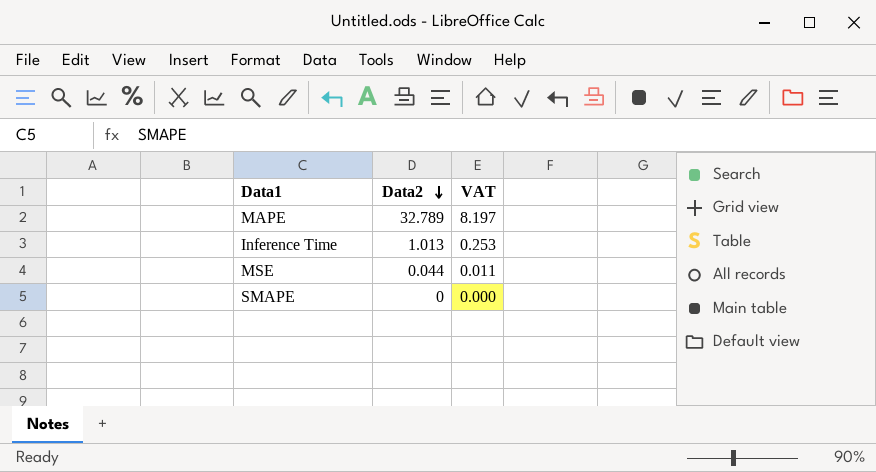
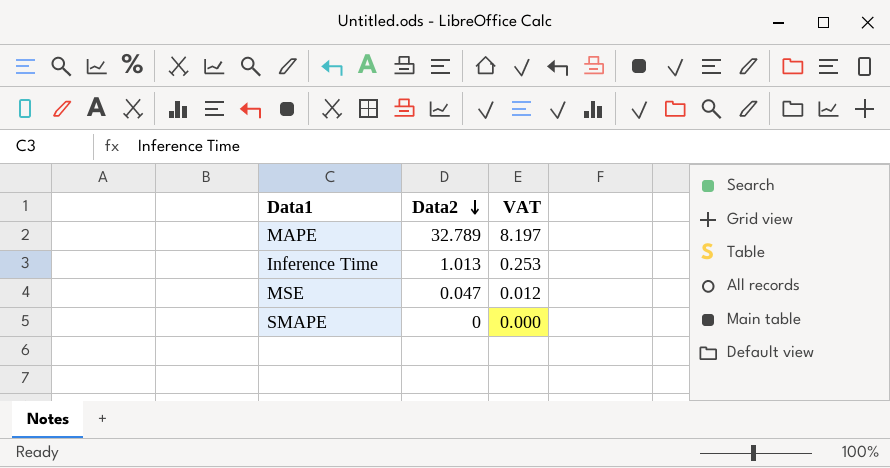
MSE | Data2: 0.044 -> 0.047
MSE | VAT: 0.011 -> 0.012

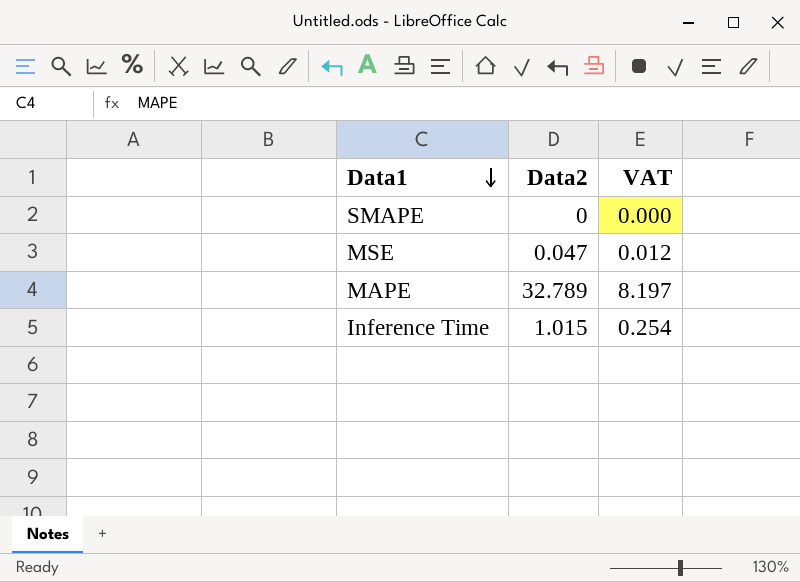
row order: Data2 descending -> Data1 descending
Inference Time | Data2: 1.013 -> 1.015
Inference Time | VAT: 0.253 -> 0.254

